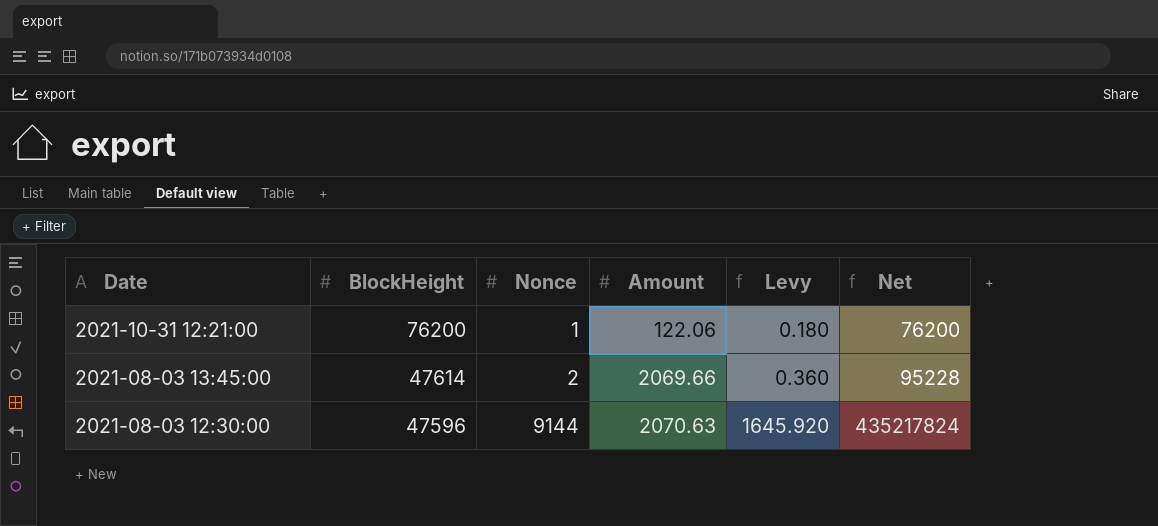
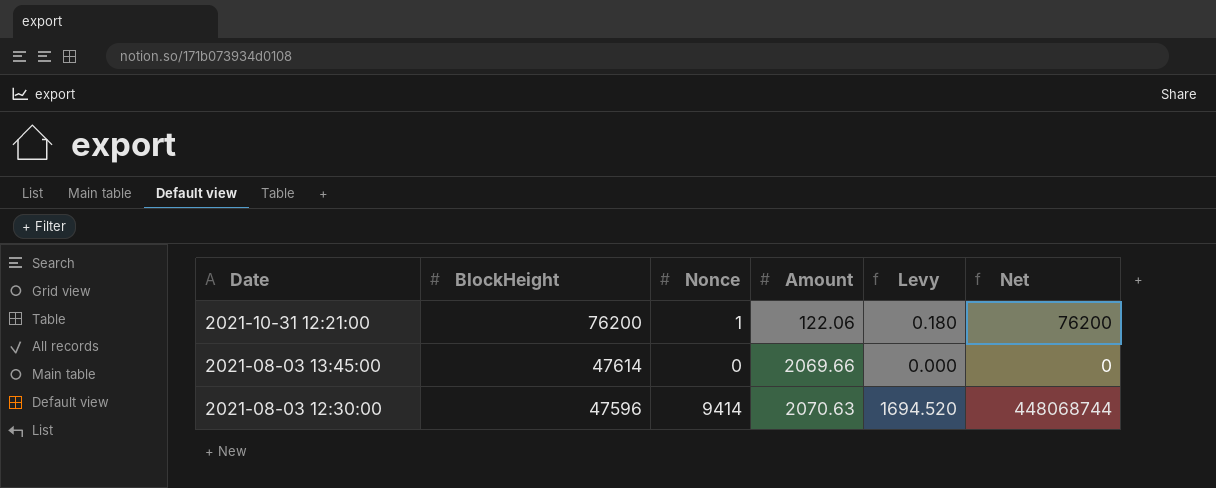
2021-08-03 13:45:00 | Nonce: 2 -> 0
2021-08-03 13:45:00 | Levy: 0.360 -> 0.000
2021-08-03 13:45:00 | Net: 95228 -> 0
2021-08-03 12:30:00 | Nonce: 9144 -> 9414
2021-08-03 12:30:00 | Levy: 1645.920 -> 1694.520
2021-08-03 12:30:00 | Net: 435217824 -> 448068744

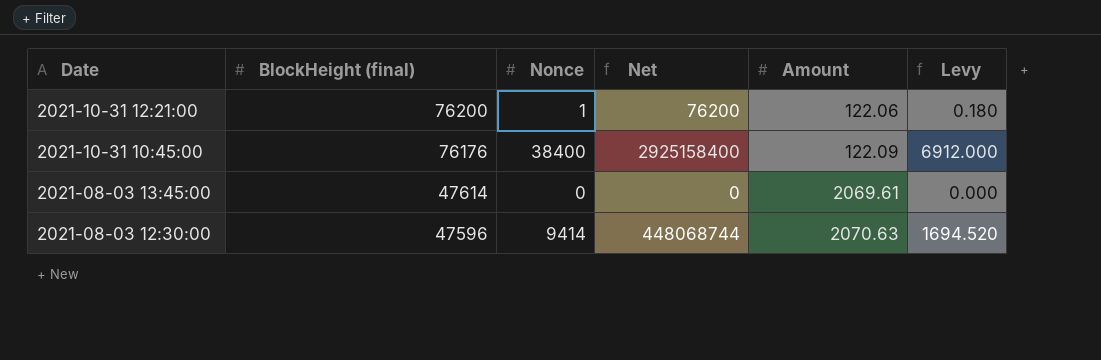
column name: BlockHeight -> BlockHeight (final)
column Net | position: 6 -> 4
row 2021-10-31 10:45:00: none -> 76176 | 38400 | 2925158400 | 122.09 | 6912.000
2021-08-03 13:45:00 | Amount: 2069.66 -> 2069.61

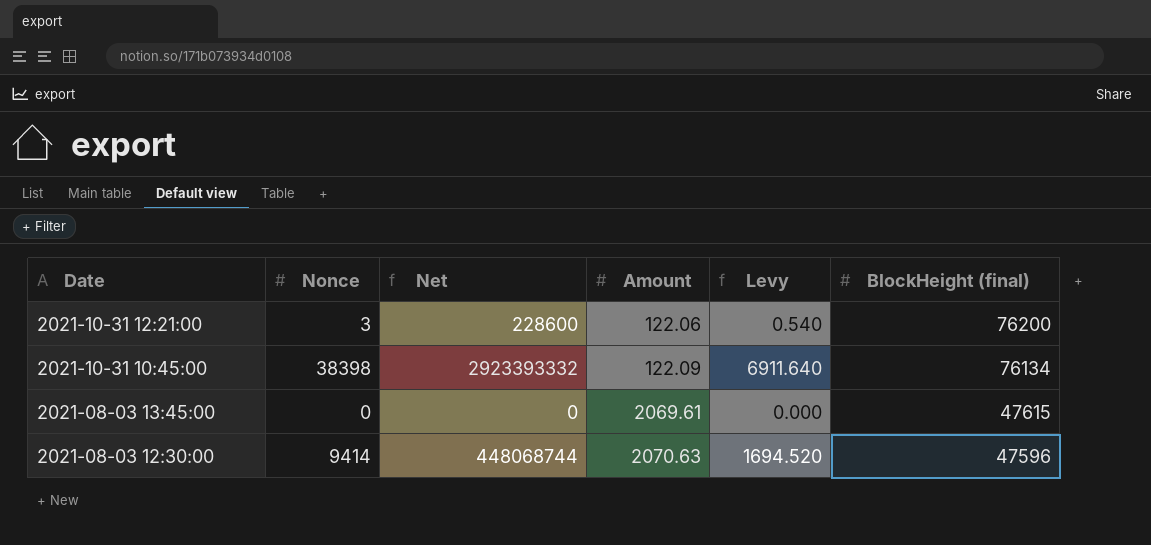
column BlockHeight (final) | position: 2 -> 6
2021-10-31 12:21:00 | Nonce: 1 -> 3
2021-10-31 12:21:00 | Net: 76200 -> 228600
2021-10-31 12:21:00 | Levy: 0.180 -> 0.540
2021-10-31 10:45:00 | Nonce: 38400 -> 38398
2021-10-31 10:45:00 | Net: 2925158400 -> 2923393332
2021-10-31 10:45:00 | Levy: 6912.000 -> 6911.640
2021-10-31 10:45:00 | BlockHeight (final): 76176 -> 76134
2021-08-03 13:45:00 | BlockHeight (final): 47614 -> 47615

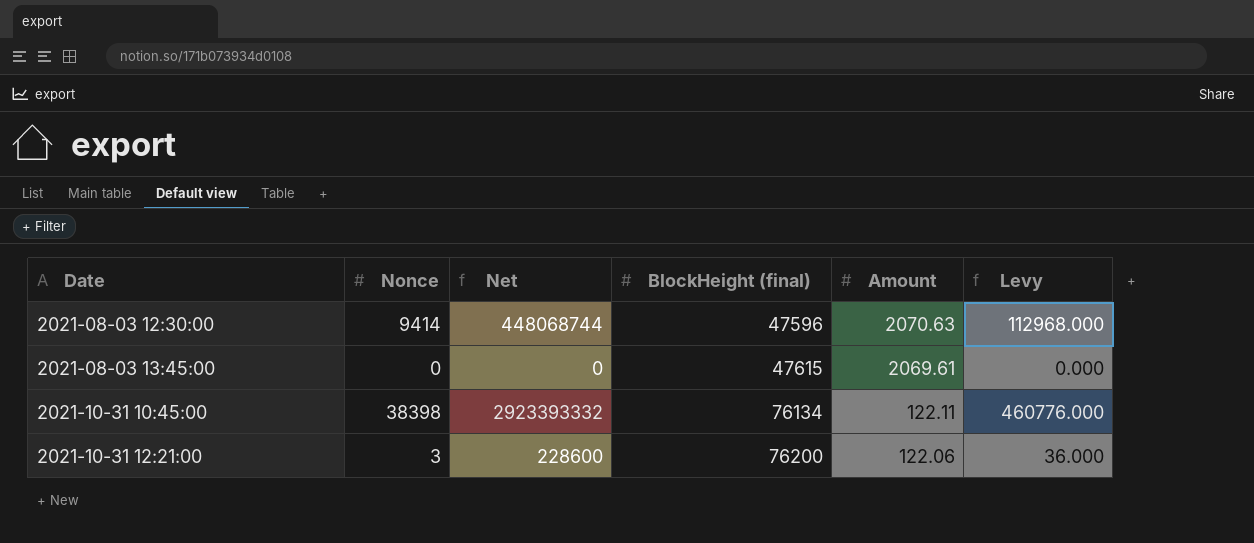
row order: Date descending -> Date ascending
column BlockHeight (final) | position: 6 -> 4
column Levy | formula: [Nonce] * 0.18 -> [Nonce] * 12
2021-10-31 10:45:00 | Amount: 122.09 -> 122.11

